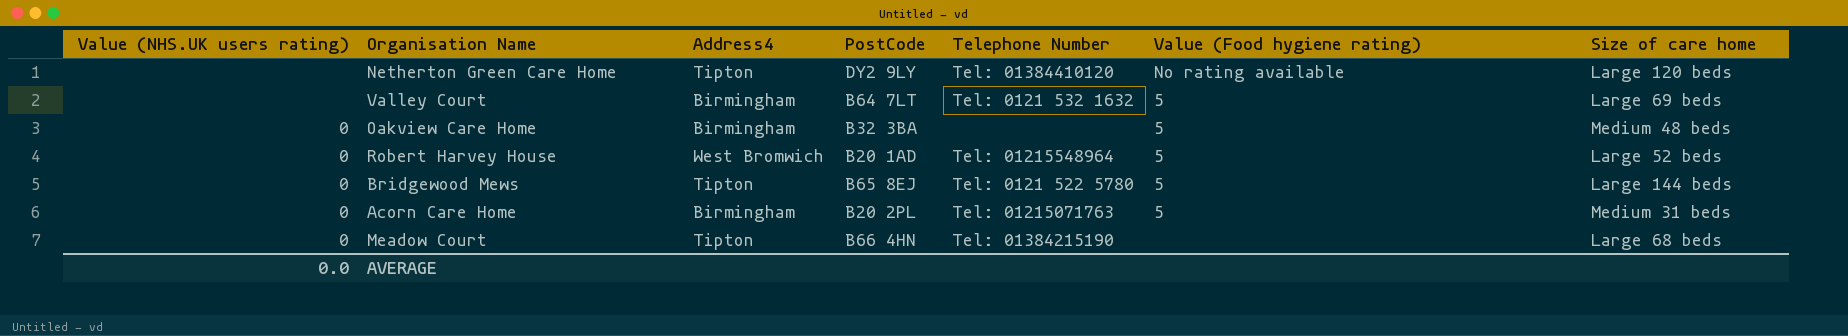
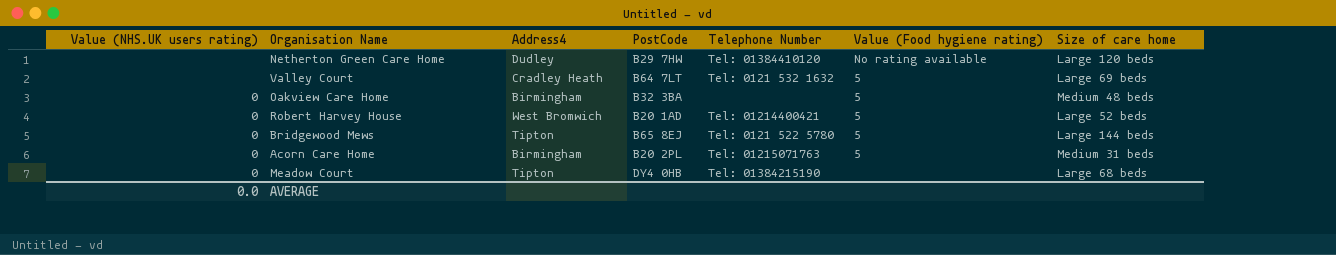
Netherton Green Care Home | Address4: Tipton -> Dudley
Netherton Green Care Home | PostCode: DY2 9LY -> B29 7HW
Valley Court | Address4: Birmingham -> Cradley Heath
Robert Harvey House | Telephone Number: Tel: 01215548964 -> Tel: 01214400421
Meadow Court | PostCode: B66 4HN -> DY4 0HB

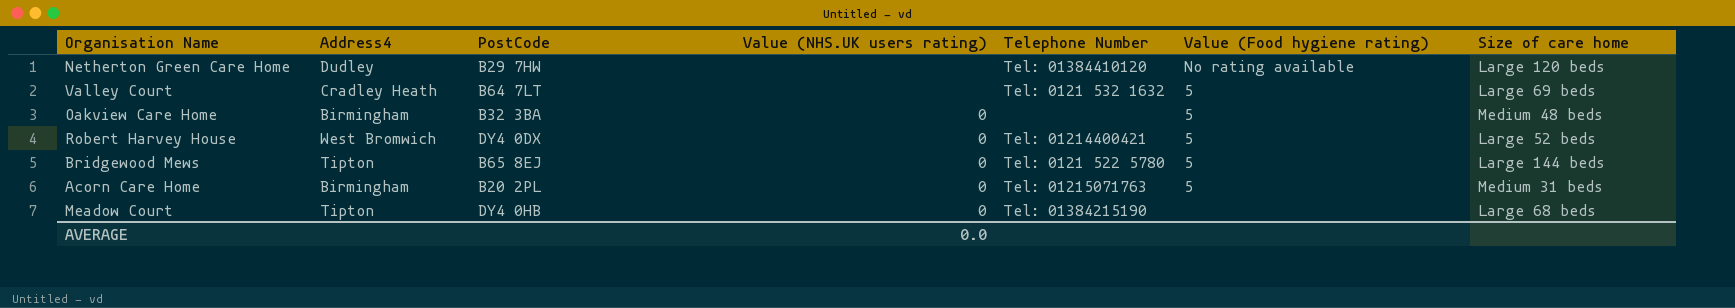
column Value (NHS.UK users rating) | position: 1 -> 4
Robert Harvey House | PostCode: B20 1AD -> DY4 0DX

